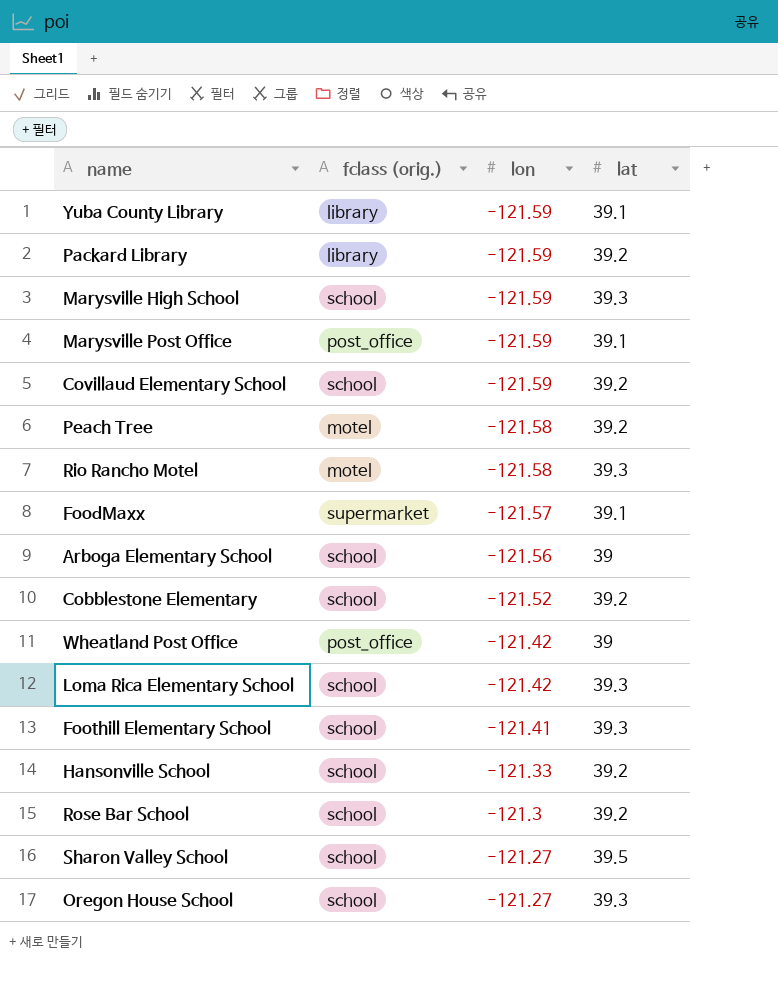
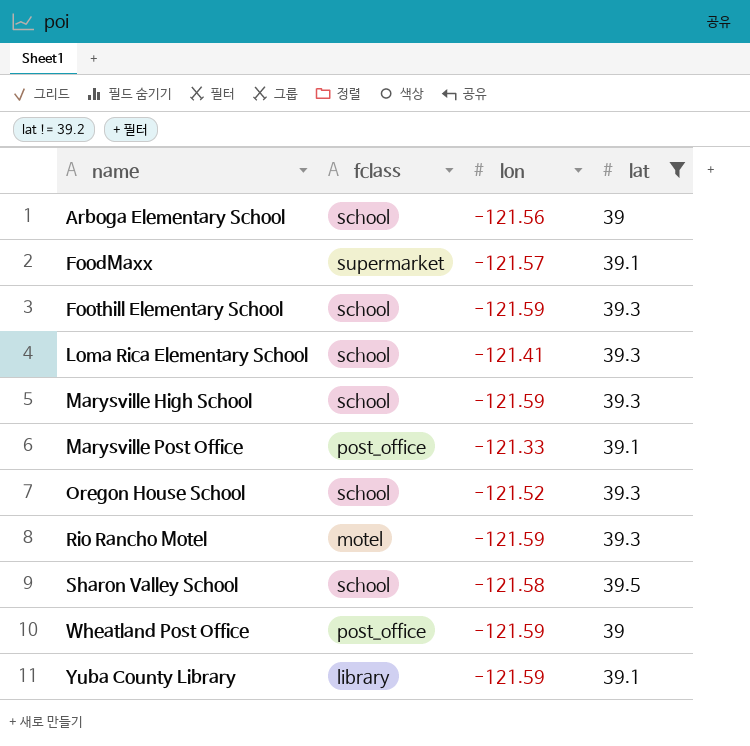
filter: none -> lat != 39.2
row order: lon ascending -> name ascending
column name: fclass (orig.) -> fclass
Foothill Elementary School | lon: -121.41 -> -121.59
Loma Rica Elementary School | lon: -121.42 -> -121.41
Marysville Post Office | lon: -121.59 -> -121.33
Oregon House School | lon: -121.27 -> -121.52
Rio Rancho Motel | lon: -121.58 -> -121.59
Sharon Valley School | lon: -121.27 -> -121.58
Wheatland Post Office | lon: -121.42 -> -121.59

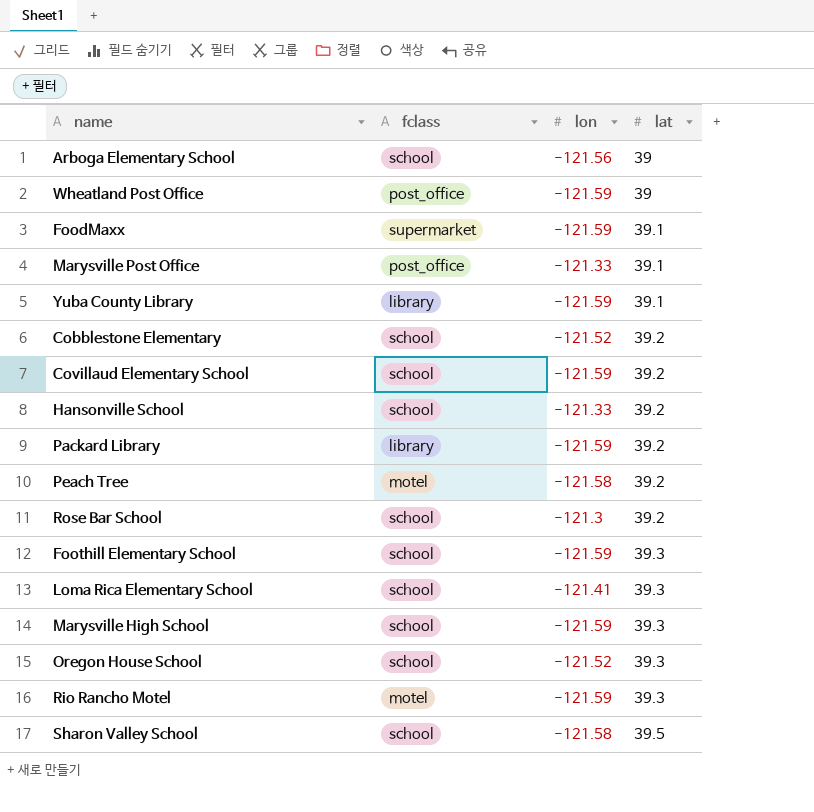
filter: lat != 39.2 -> none
row order: name ascending -> lat ascending
FoodMaxx | lon: -121.57 -> -121.59

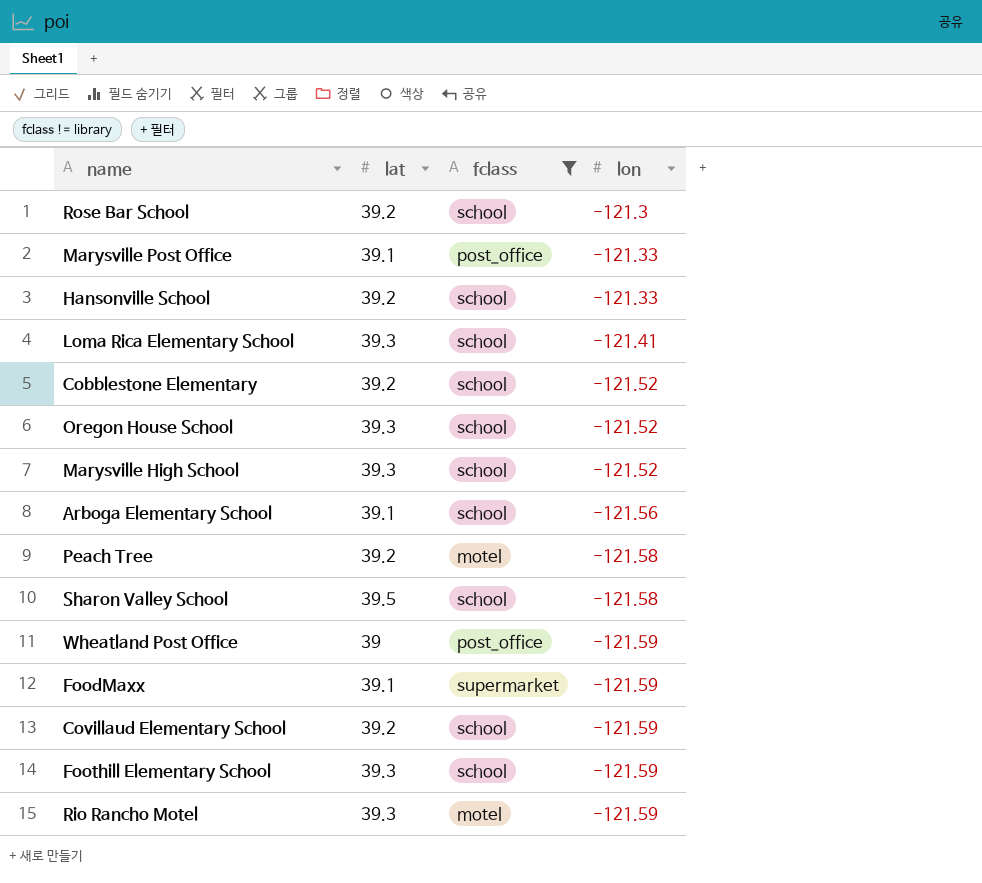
filter: none -> fclass != library
row order: lat ascending -> lon descending
column lat | position: 4 -> 2
Marysville High School | lon: -121.59 -> -121.52
Arboga Elementary School | lat: 39 -> 39.1

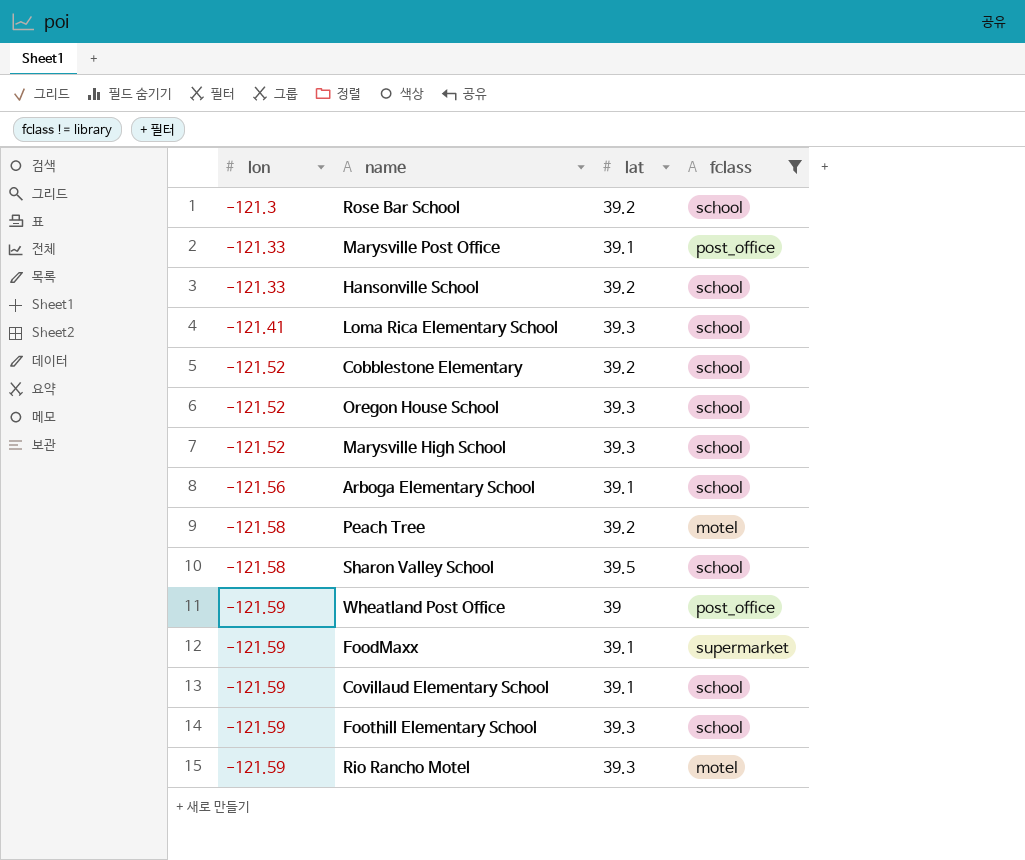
column lon | position: 4 -> 1
Covillaud Elementary School | lat: 39.2 -> 39.1

